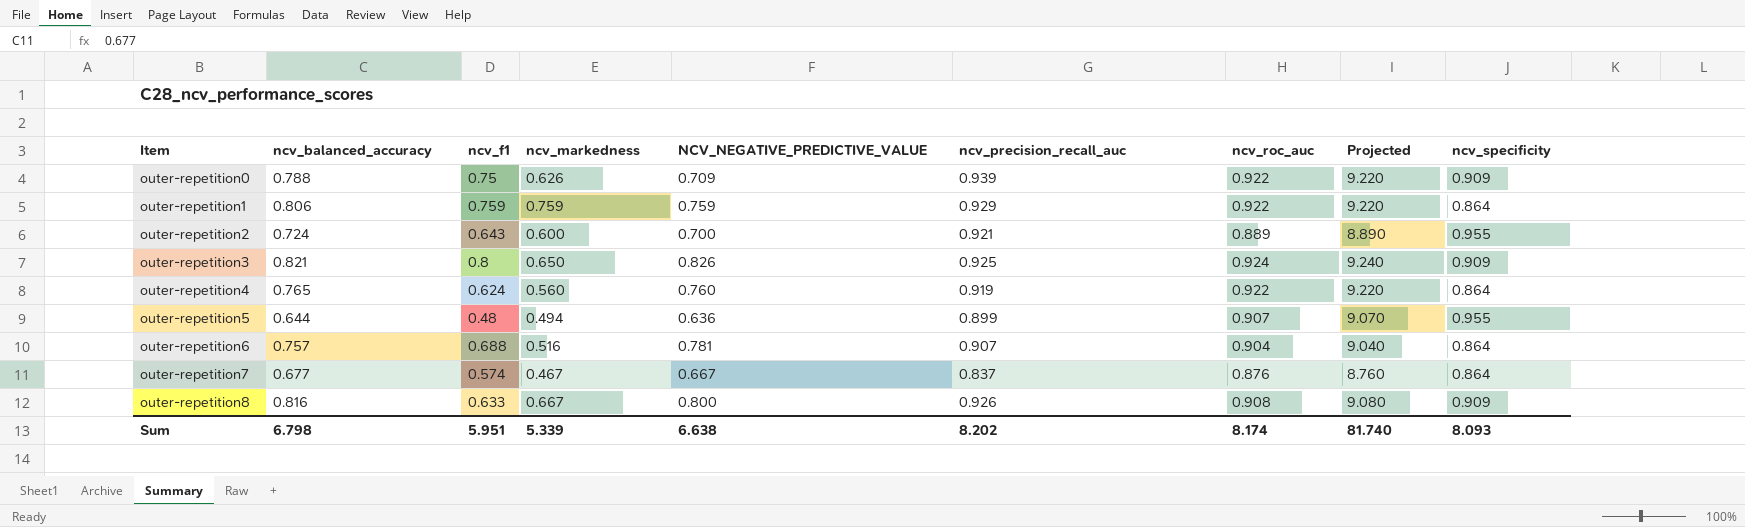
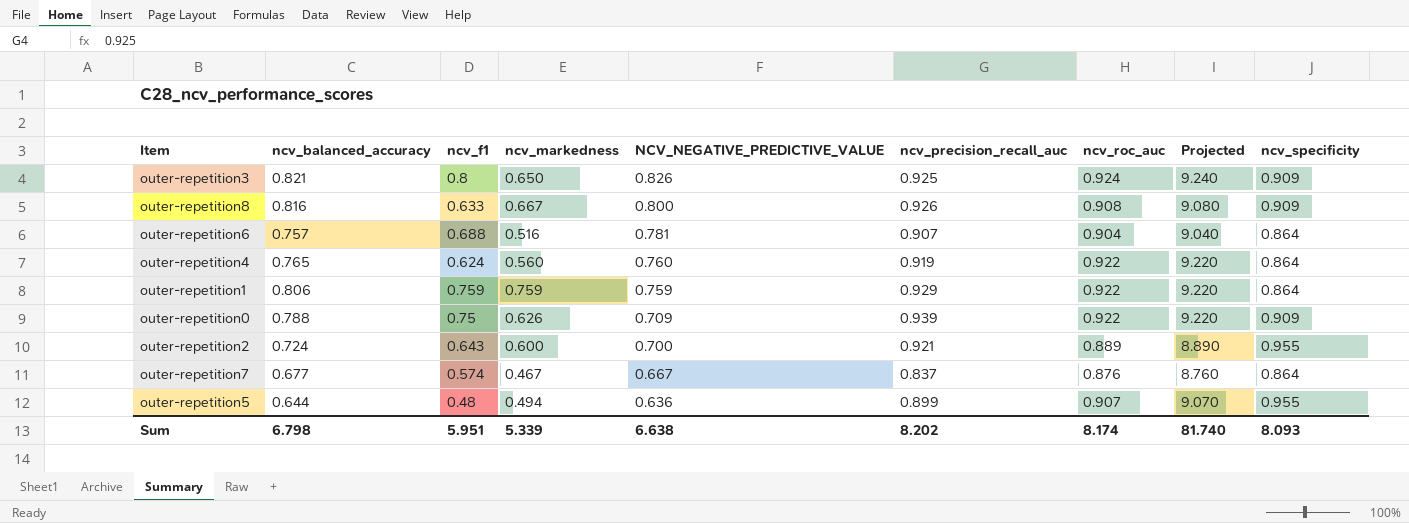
row order: Item ascending -> NCV_NEGATIVE_PREDICTIVE_VALUE descending

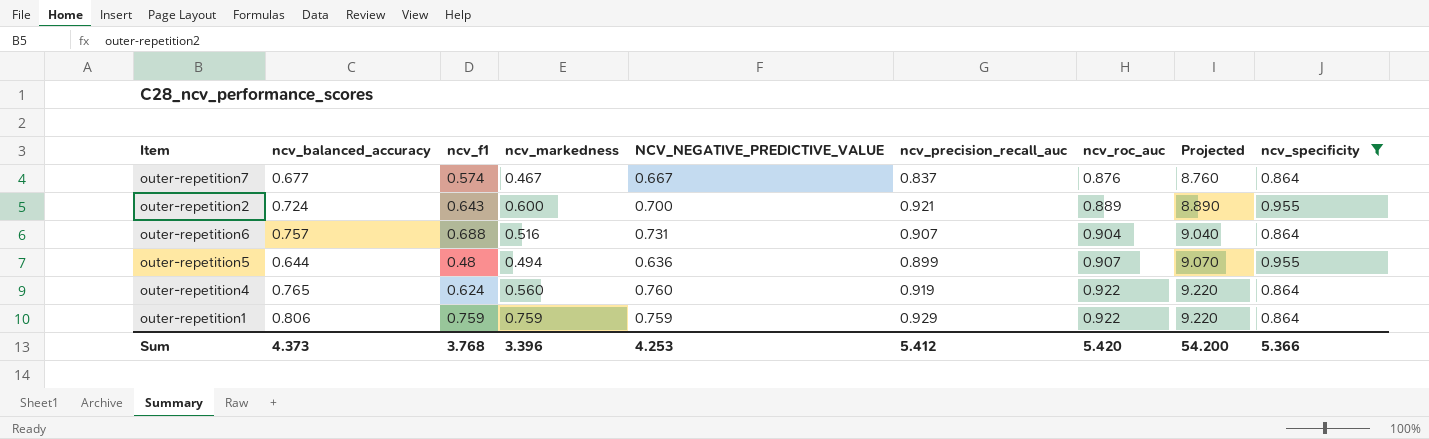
filter: none -> ncv_specificity != 0.909
row order: NCV_NEGATIVE_PREDICTIVE_VALUE descending -> ncv_roc_auc ascending
outer-repetition6 | NCV_NEGATIVE_PREDICTIVE_VALUE: 0.781 -> 0.731
Sum | ncv_balanced_accuracy: 6.798 -> 4.373
Sum | ncv_f1: 5.951 -> 3.768
Sum | ncv_markedness: 5.339 -> 3.396
Sum | NCV_NEGATIVE_PREDICTIVE_VALUE: 6.638 -> 4.253
Sum | ncv_precision_recall_auc: 8.202 -> 5.412
Sum | ncv_roc_auc: 8.174 -> 5.420
Sum | Projected: 81.740 -> 54.200
Sum | ncv_specificity: 8.093 -> 5.366

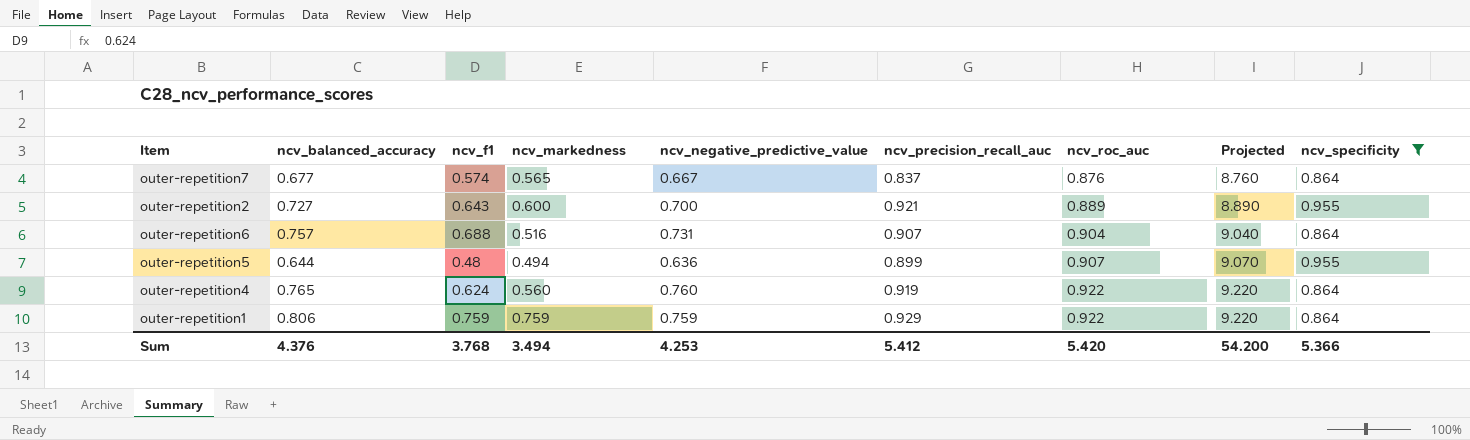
column name: NCV_NEGATIVE_PREDICTIVE_VALUE -> ncv_negative_predictive_value
outer-repetition7 | ncv_markedness: 0.467 -> 0.565
outer-repetition2 | ncv_balanced_accuracy: 0.724 -> 0.727
Sum | ncv_balanced_accuracy: 4.373 -> 4.376
Sum | ncv_markedness: 3.396 -> 3.494

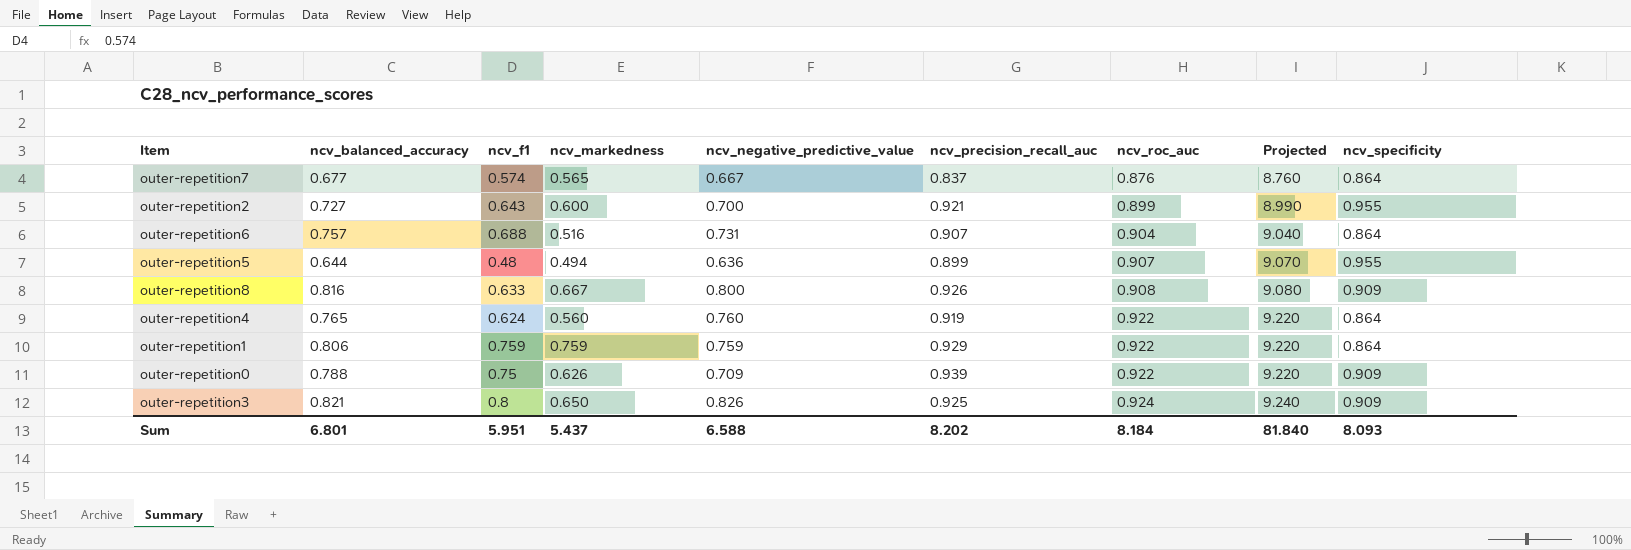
filter: ncv_specificity != 0.909 -> none
outer-repetition2 | ncv_roc_auc: 0.889 -> 0.899
outer-repetition2 | Projected: 8.890 -> 8.990
Sum | ncv_balanced_accuracy: 4.376 -> 6.801
Sum | ncv_f1: 3.768 -> 5.951
Sum | ncv_markedness: 3.494 -> 5.437
Sum | ncv_negative_predictive_value: 4.253 -> 6.588
Sum | ncv_precision_recall_auc: 5.412 -> 8.202
Sum | ncv_roc_auc: 5.420 -> 8.184
Sum | Projected: 54.200 -> 81.840
Sum | ncv_specificity: 5.366 -> 8.093

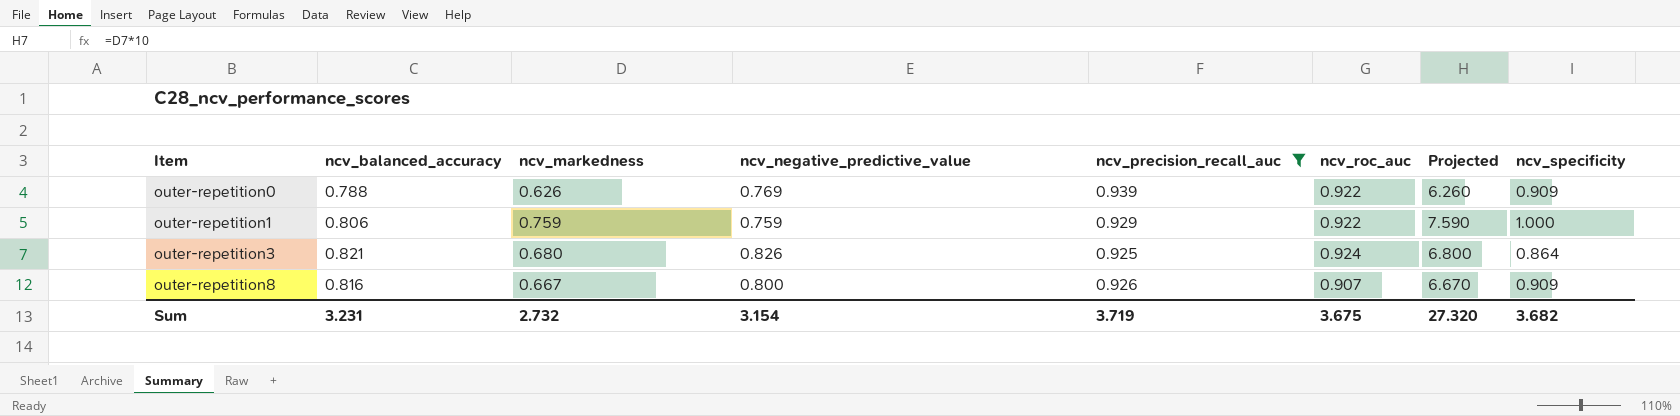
filter: none -> ncv_precision_recall_auc >= 0.925
row order: ncv_roc_auc ascending -> Item ascending
column ncv_f1 | position: 3 -> none
column Projected | formula: [ncv_roc_auc] * 10 -> [ncv_markedness] * 10
outer-repetition0 | ncv_negative_predictive_value: 0.709 -> 0.769
outer-repetition1 | ncv_specificity: 0.864 -> 1.000
outer-repetition3 | ncv_markedness: 0.650 -> 0.680
outer-repetition3 | ncv_specificity: 0.909 -> 0.864
outer-repetition8 | ncv_roc_auc: 0.908 -> 0.907
Sum | ncv_balanced_accuracy: 6.801 -> 3.231
Sum | ncv_markedness: 5.437 -> 2.732
Sum | ncv_negative_predictive_value: 6.588 -> 3.154
Sum | ncv_precision_recall_auc: 8.202 -> 3.719
Sum | ncv_roc_auc: 8.184 -> 3.675
Sum | Projected: 81.840 -> 27.320
Sum | ncv_specificity: 8.093 -> 3.682

